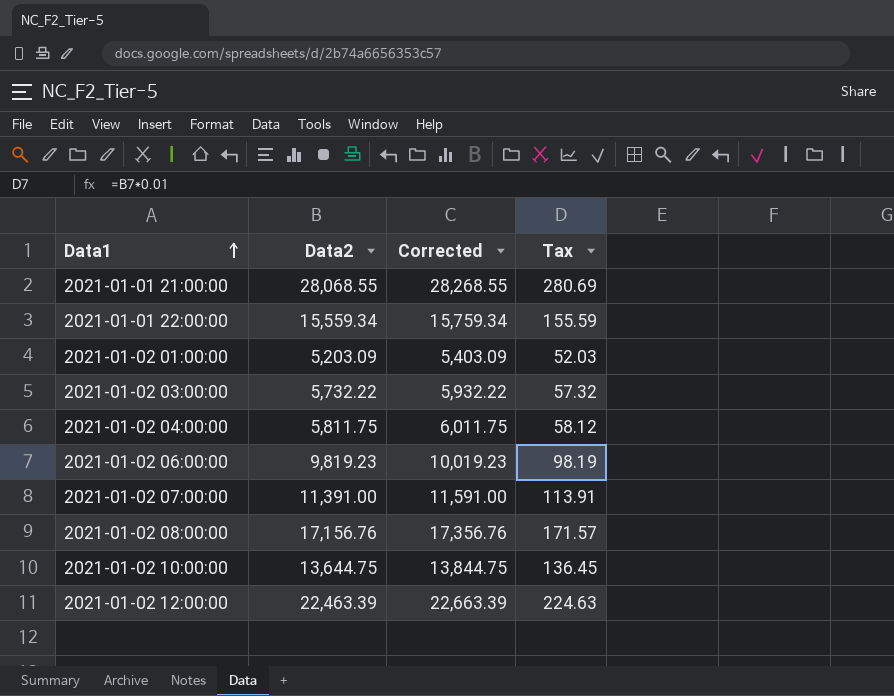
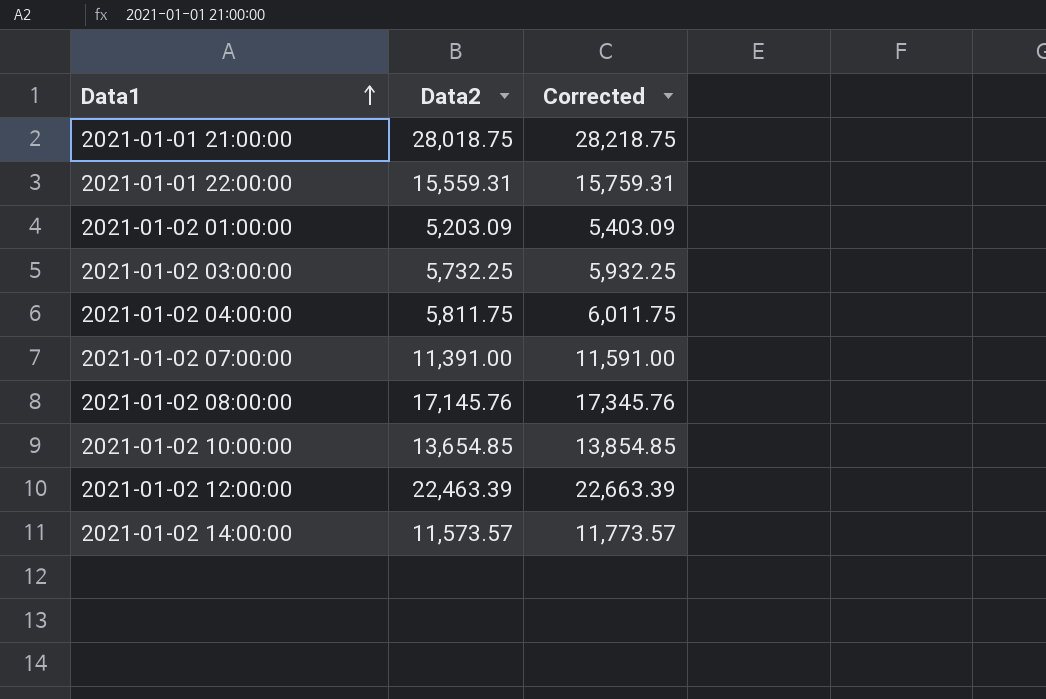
column Tax | formula: [Data2] * 0.01 -> none
row 2021-01-02 06:00:00: 9,819.23 | 10,019.23 | 98.19 -> none
2021-01-01 21:00:00 | Data2: 28,068.55 -> 28,018.75
2021-01-01 21:00:00 | Corrected: 28,268.55 -> 28,218.75
2021-01-01 22:00:00 | Data2: 15,559.34 -> 15,559.31
2021-01-01 22:00:00 | Corrected: 15,759.34 -> 15,759.31
2021-01-02 03:00:00 | Data2: 5,732.22 -> 5,732.25
2021-01-02 03:00:00 | Corrected: 5,932.22 -> 5,932.25
2021-01-02 08:00:00 | Data2: 17,156.76 -> 17,145.76
2021-01-02 08:00:00 | Corrected: 17,356.76 -> 17,345.76
2021-01-02 10:00:00 | Data2: 13,644.75 -> 13,654.85
2021-01-02 10:00:00 | Corrected: 13,844.75 -> 13,854.85
row 2021-01-02 14:00:00: none -> 11,573.57 | 11,773.57

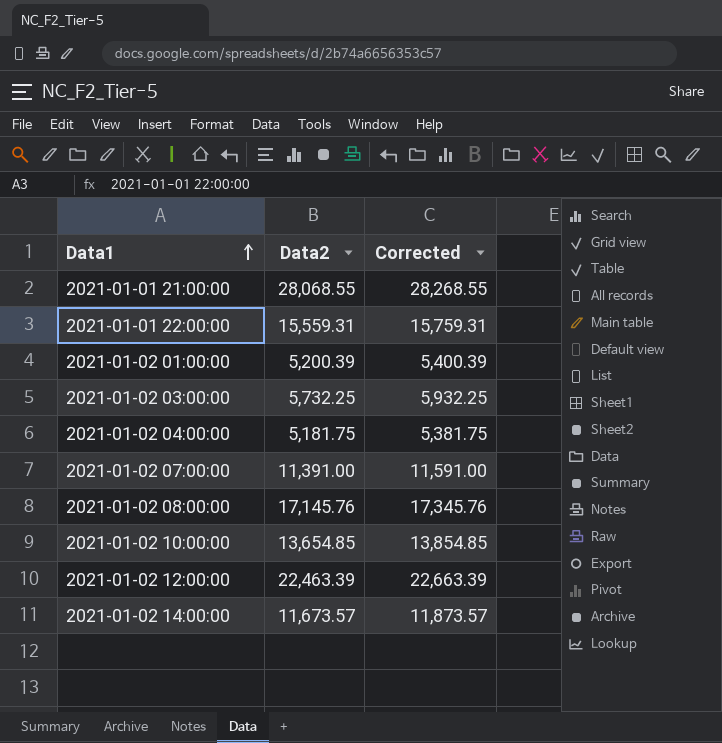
2021-01-01 21:00:00 | Data2: 28,018.75 -> 28,068.55
2021-01-01 21:00:00 | Corrected: 28,218.75 -> 28,268.55
2021-01-02 01:00:00 | Data2: 5,203.09 -> 5,200.39
2021-01-02 01:00:00 | Corrected: 5,403.09 -> 5,400.39
2021-01-02 04:00:00 | Data2: 5,811.75 -> 5,181.75
2021-01-02 04:00:00 | Corrected: 6,011.75 -> 5,381.75
2021-01-02 14:00:00 | Data2: 11,573.57 -> 11,673.57
2021-01-02 14:00:00 | Corrected: 11,773.57 -> 11,873.57

